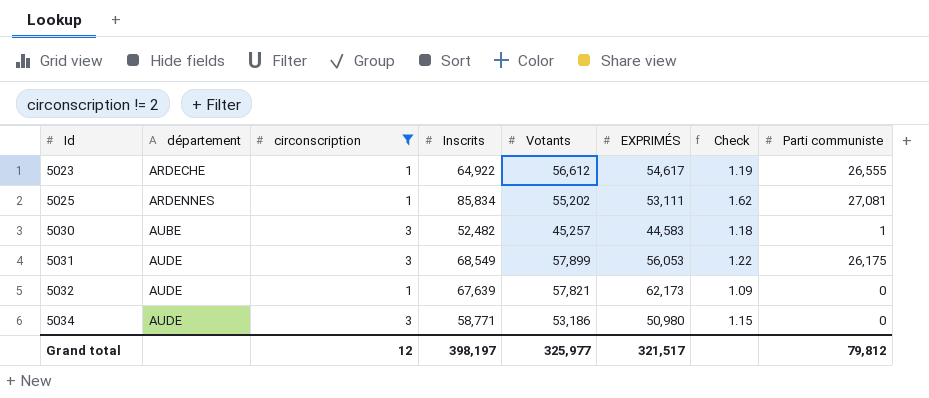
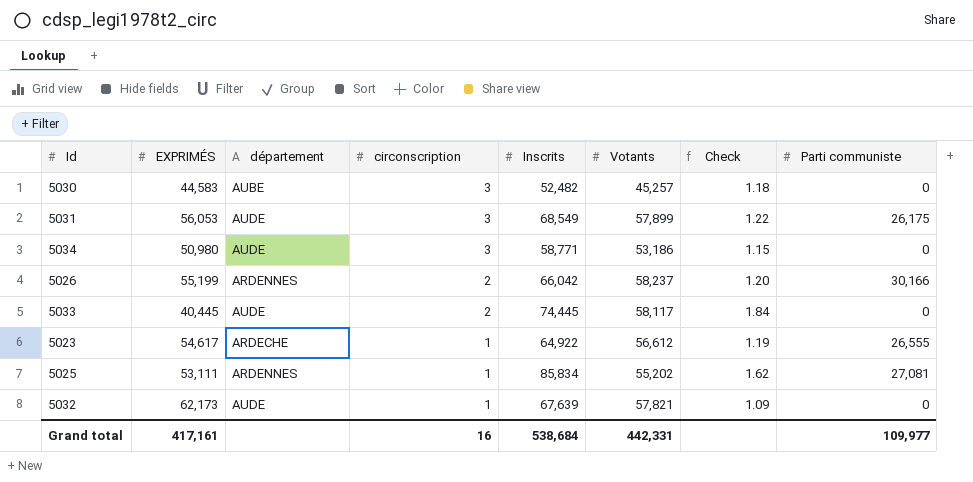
filter: circonscription != 2 -> none
row order: Id ascending -> circonscription descending
column EXPRIMÉS | position: 6 -> 2
5030 | Parti communiste: 1 -> 0
Grand total | EXPRIMÉS: 321,517 -> 417,161
Grand total | circonscription: 12 -> 16
Grand total | Inscrits: 398,197 -> 538,684
Grand total | Votants: 325,977 -> 442,331
Grand total | Parti communiste: 79,812 -> 109,977

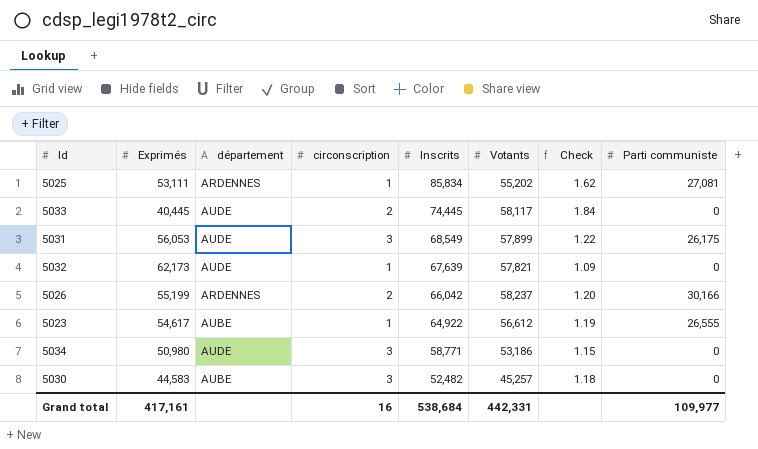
row order: circonscription descending -> Inscrits descending
column name: EXPRIMÉS -> Exprimés
5023 | département: ARDECHE -> AUBE

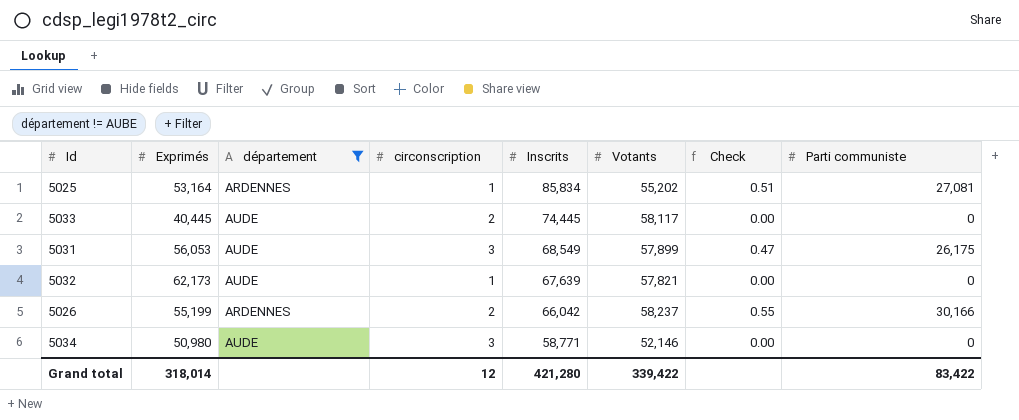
filter: none -> département != AUBE
column Check | formula: [Inscrits] / [Exprimés] -> [Parti communiste] / [Exprimés]
5025 | Exprimés: 53,111 -> 53,164
5034 | Votants: 53,186 -> 52,146
Grand total | Exprimés: 417,161 -> 318,014
Grand total | circonscription: 16 -> 12
Grand total | Inscrits: 538,684 -> 421,280
Grand total | Votants: 442,331 -> 339,422
Grand total | Parti communiste: 109,977 -> 83,422

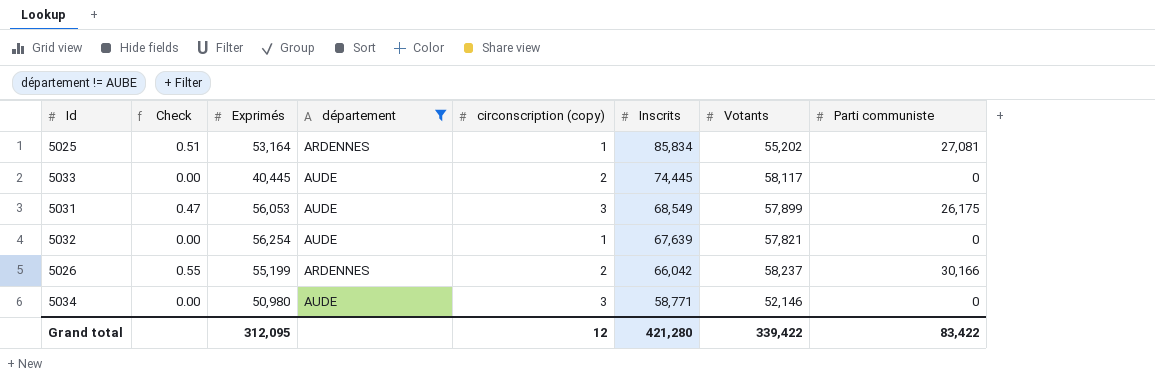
column Check | position: 7 -> 2
column name: circonscription -> circonscription (copy)
5032 | Exprimés: 62,173 -> 56,254
Grand total | Exprimés: 318,014 -> 312,095

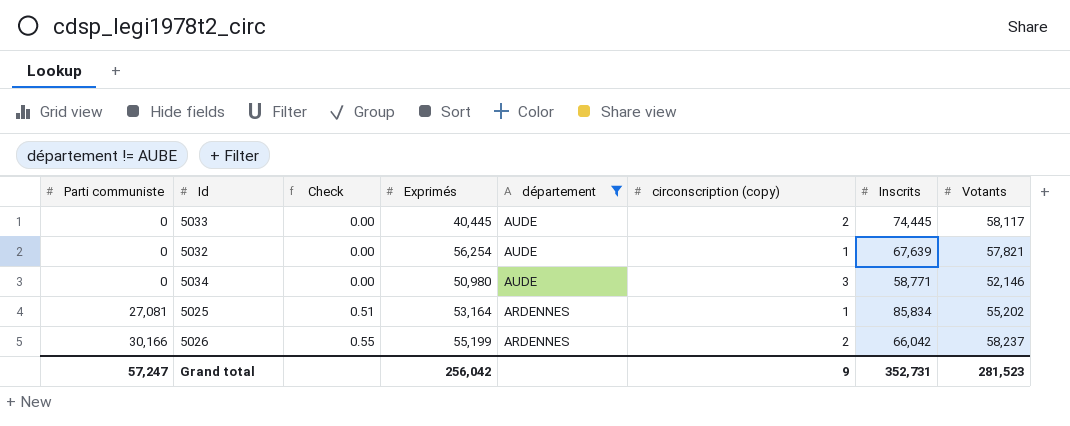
row order: Inscrits descending -> Parti communiste ascending
column Parti communiste | position: 8 -> 1
row 5031: 0.47 | 56,053 | AUDE | 3 | 68,549 | 57,899 | 26,175 -> none
Grand total | Parti communiste: 83,422 -> 57,247
Grand total | Exprimés: 312,095 -> 256,042
Grand total | circonscription (copy): 12 -> 9
Grand total | Inscrits: 421,280 -> 352,731
Grand total | Votants: 339,422 -> 281,523

